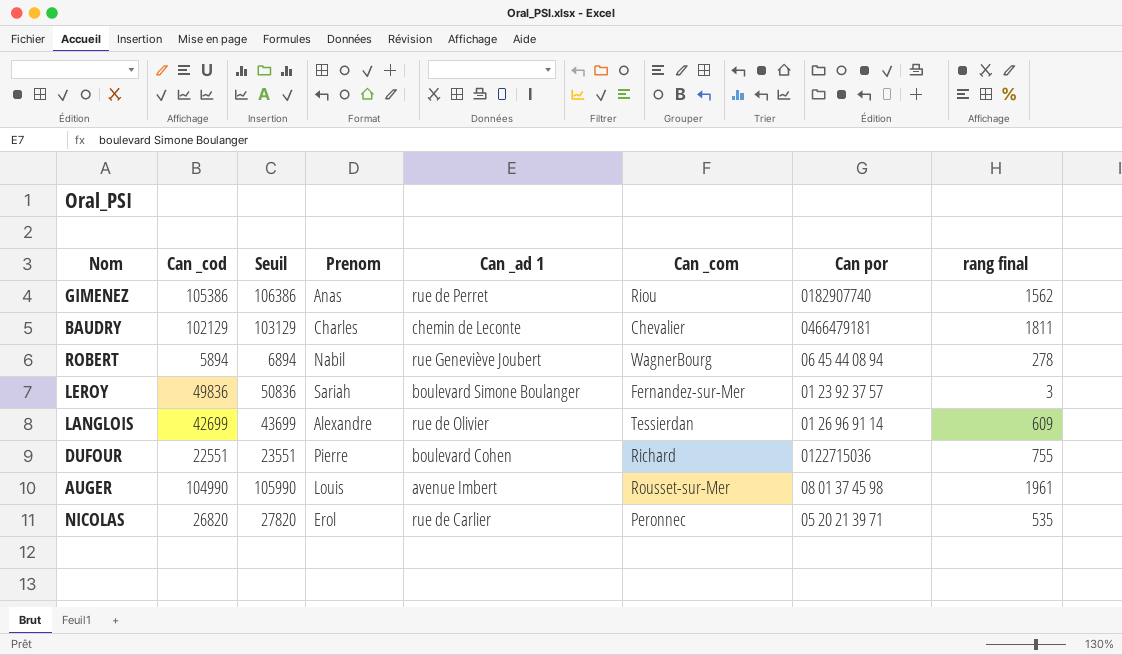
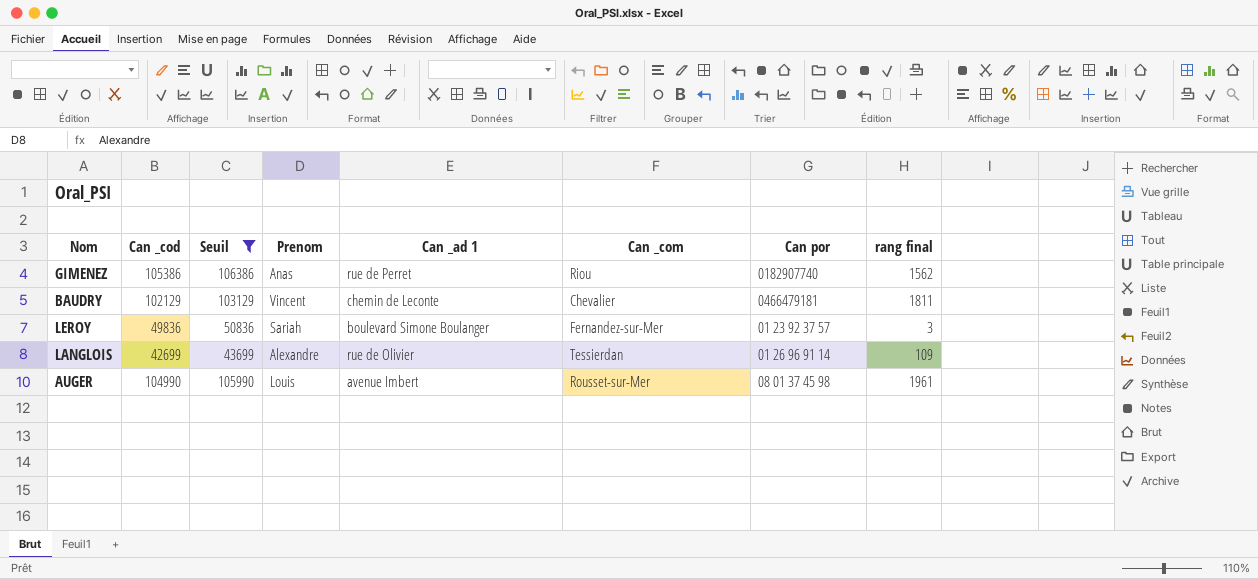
filter: none -> Seuil >= 43699
BAUDRY | Prenom: Charles -> Vincent
LANGLOIS | rang final: 609 -> 109

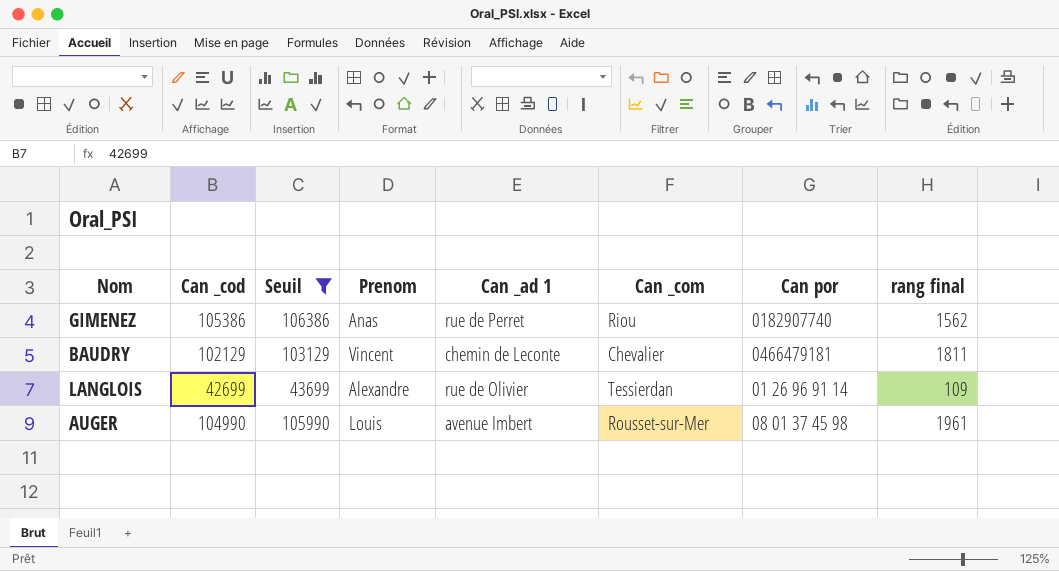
row LEROY: 49836 | 50836 | Sariah | boulevard Simone Boulanger | Fernandez-sur-Mer | 01 23 92 37 57 | 3 -> none

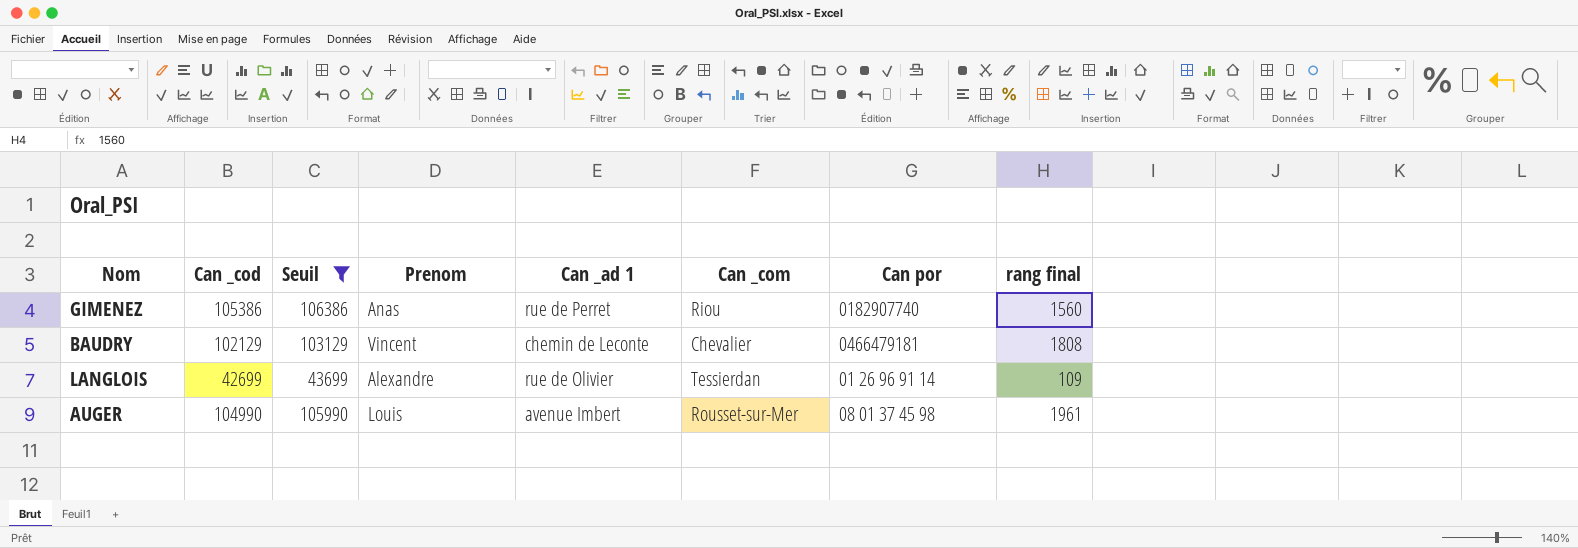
GIMENEZ | rang final: 1562 -> 1560
BAUDRY | rang final: 1811 -> 1808

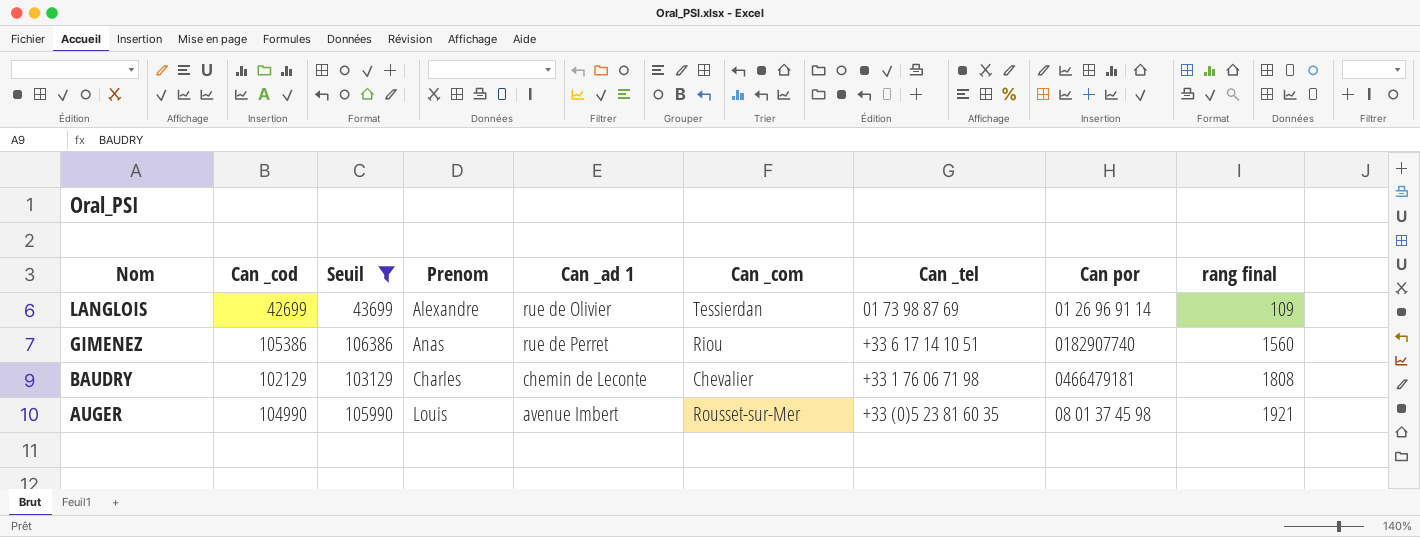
row order: none -> Nom descending
column Can _tel | position: none -> 7
BAUDRY | Prenom: Vincent -> Charles
AUGER | rang final: 1961 -> 1921

